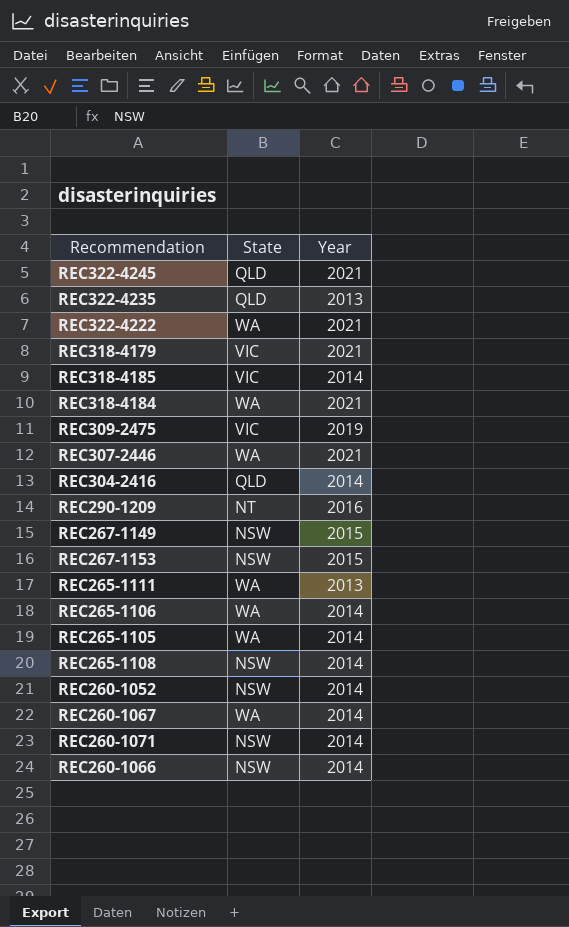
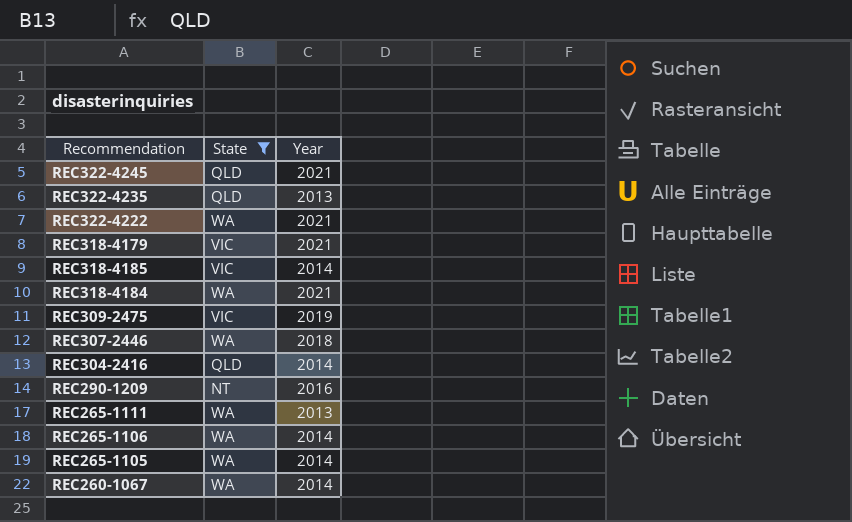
filter: none -> State != NSW
REC307-2446 | Year: 2021 -> 2018

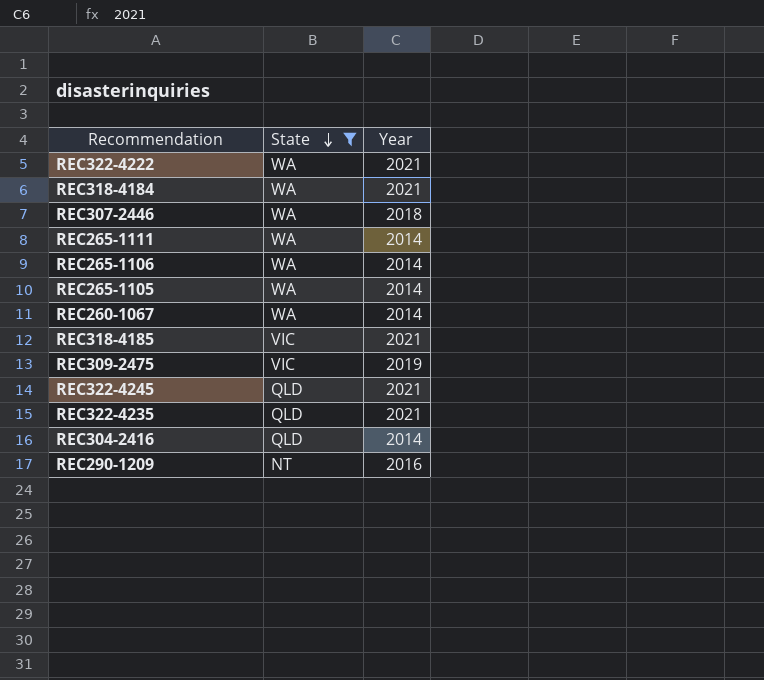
row order: none -> State descending
row REC318-4179: VIC | 2021 -> none
REC265-1111 | Year: 2013 -> 2014
REC318-4185 | Year: 2014 -> 2021
REC322-4235 | Year: 2013 -> 2021

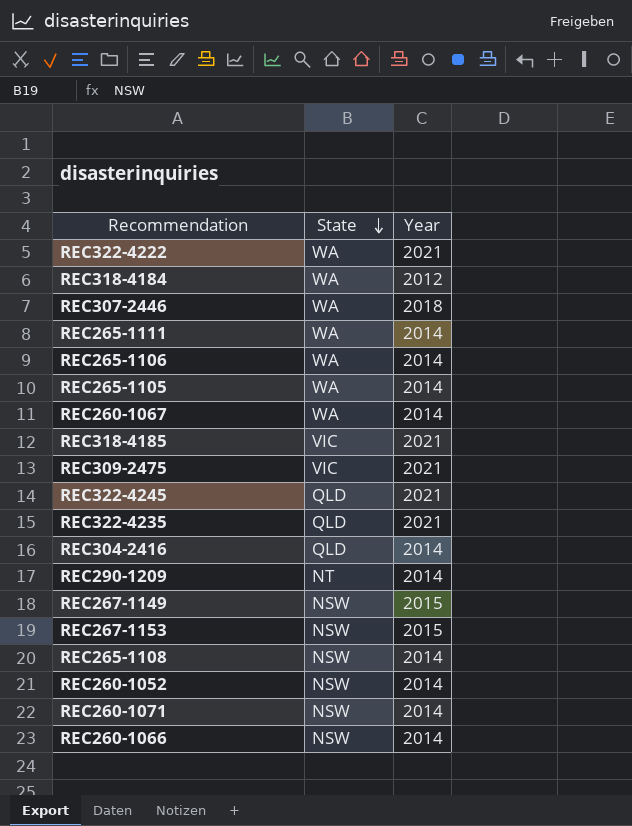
filter: State != NSW -> none
REC318-4184 | Year: 2021 -> 2012
REC309-2475 | Year: 2019 -> 2021
REC290-1209 | Year: 2016 -> 2014

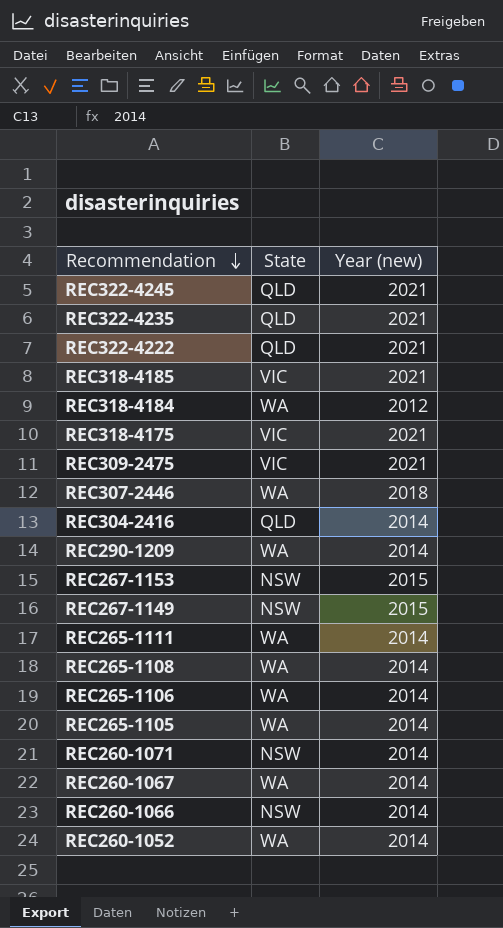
row order: State descending -> Recommendation descending
column name: Year -> Year (new)
REC322-4222 | State: WA -> QLD
row REC318-4175: none -> VIC | 2021
REC290-1209 | State: NT -> WA
REC265-1108 | State: NSW -> WA
REC260-1052 | State: NSW -> WA

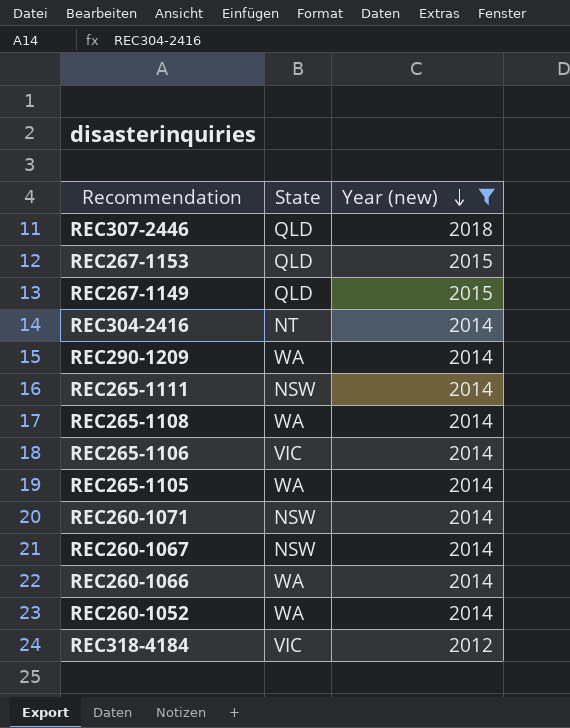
filter: none -> Year (new) != 2021
row order: Recommendation descending -> Year (new) descending
REC307-2446 | State: WA -> QLD
REC267-1153 | State: NSW -> QLD
REC267-1149 | State: NSW -> QLD
REC304-2416 | State: QLD -> NT
REC265-1111 | State: WA -> NSW
REC265-1106 | State: WA -> VIC
REC260-1067 | State: WA -> NSW
REC260-1066 | State: NSW -> WA
REC318-4184 | State: WA -> VIC

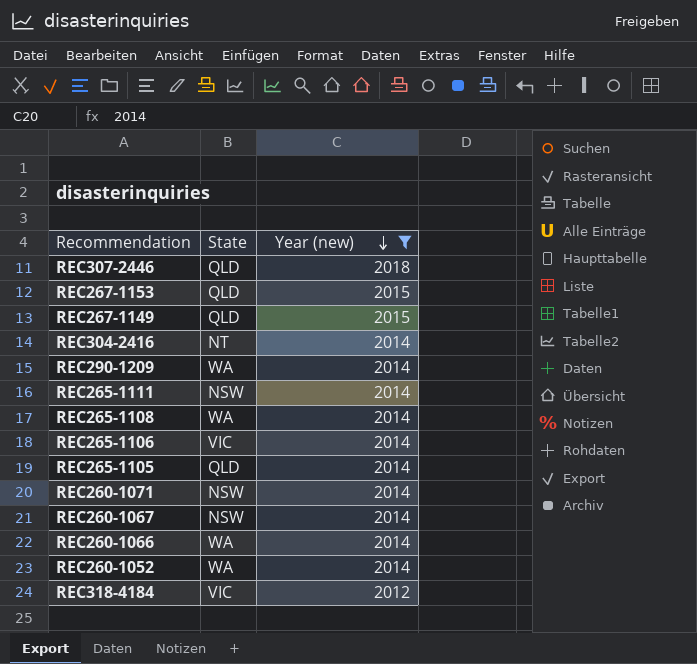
REC265-1105 | State: WA -> QLD

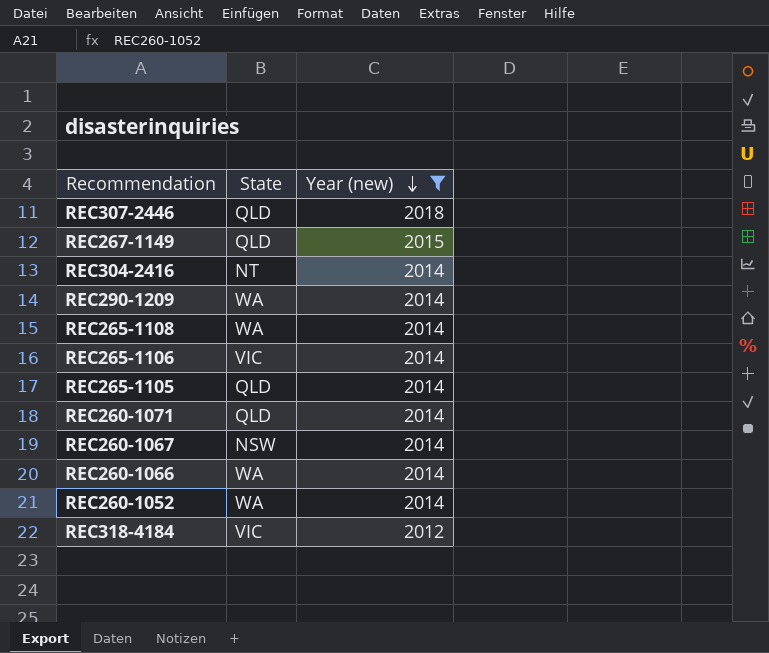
row REC267-1153: QLD | 2015 -> none
row REC265-1111: NSW | 2014 -> none
REC260-1071 | State: NSW -> QLD

